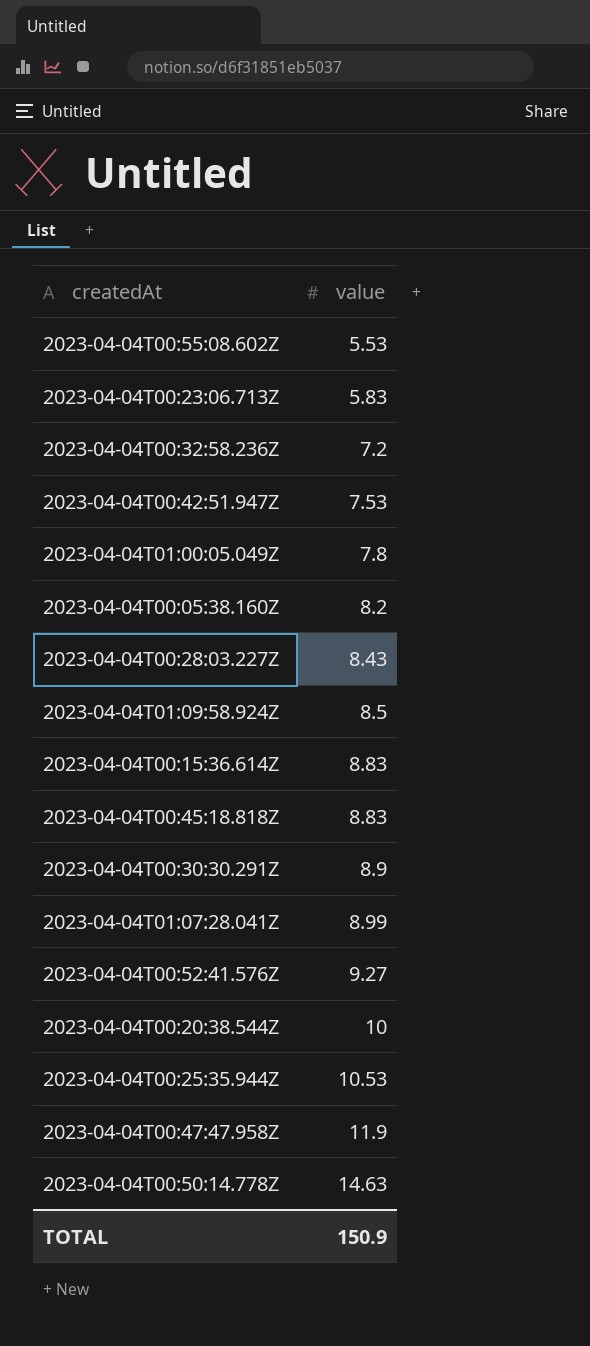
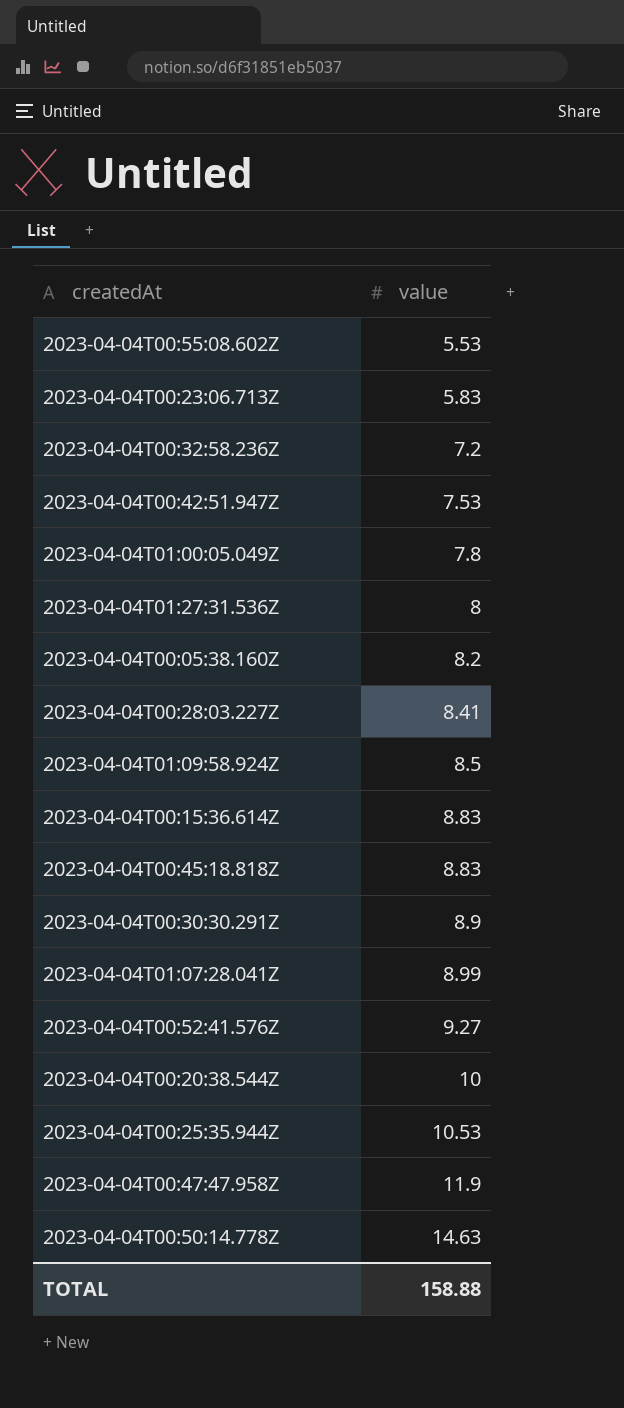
row 2023-04-04T01:27:31.536Z: none -> 8
2023-04-04T00:28:03.227Z | value: 8.43 -> 8.41
TOTAL | value: 150.9 -> 158.88

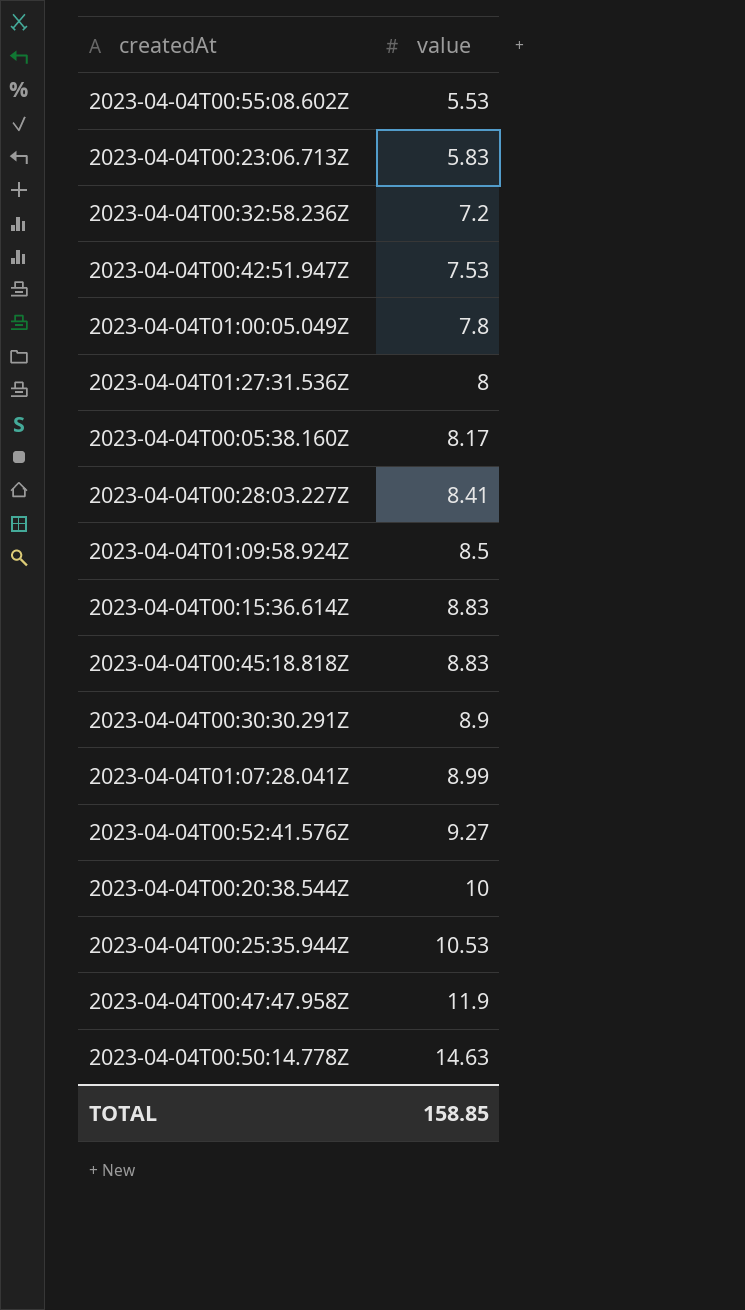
2023-04-04T00:05:38.160Z | value: 8.2 -> 8.17
TOTAL | value: 158.88 -> 158.85

